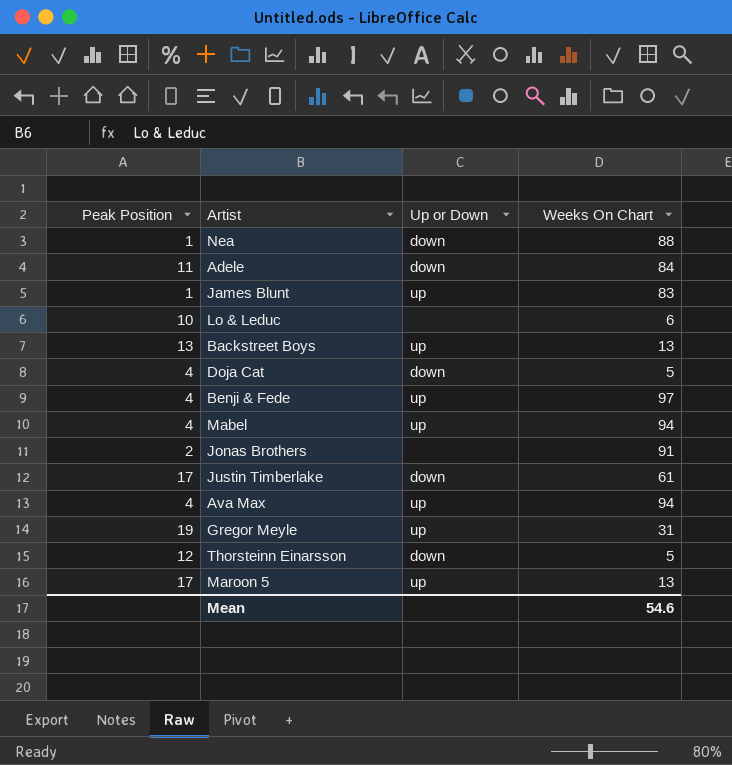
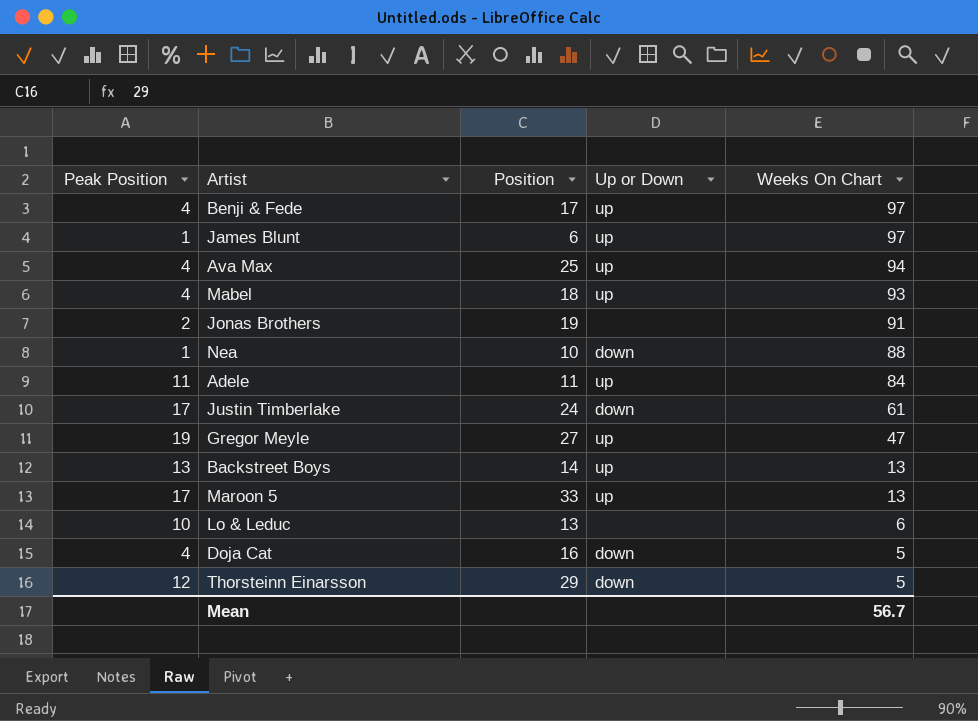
row order: none -> Weeks On Chart descending
column Position | position: none -> 3
James Blunt | Weeks On Chart: 83 -> 97
Mabel | Weeks On Chart: 94 -> 93
Adele | Up or Down: down -> up
Gregor Meyle | Weeks On Chart: 31 -> 47
Mean | Weeks On Chart: 54.6 -> 56.7

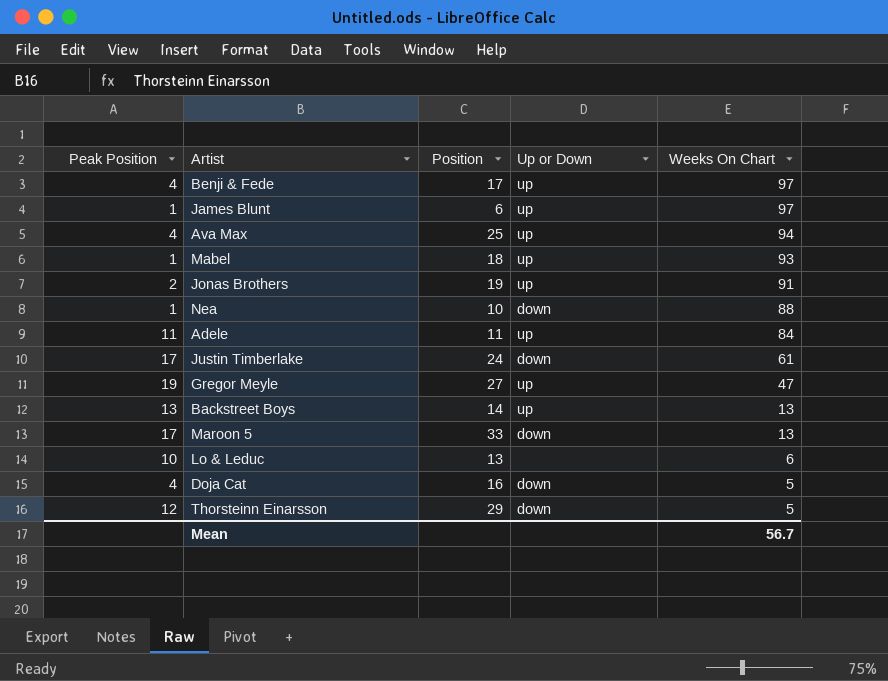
Mabel | Peak Position: 4 -> 1
Jonas Brothers | Up or Down: none -> up
Maroon 5 | Up or Down: up -> down

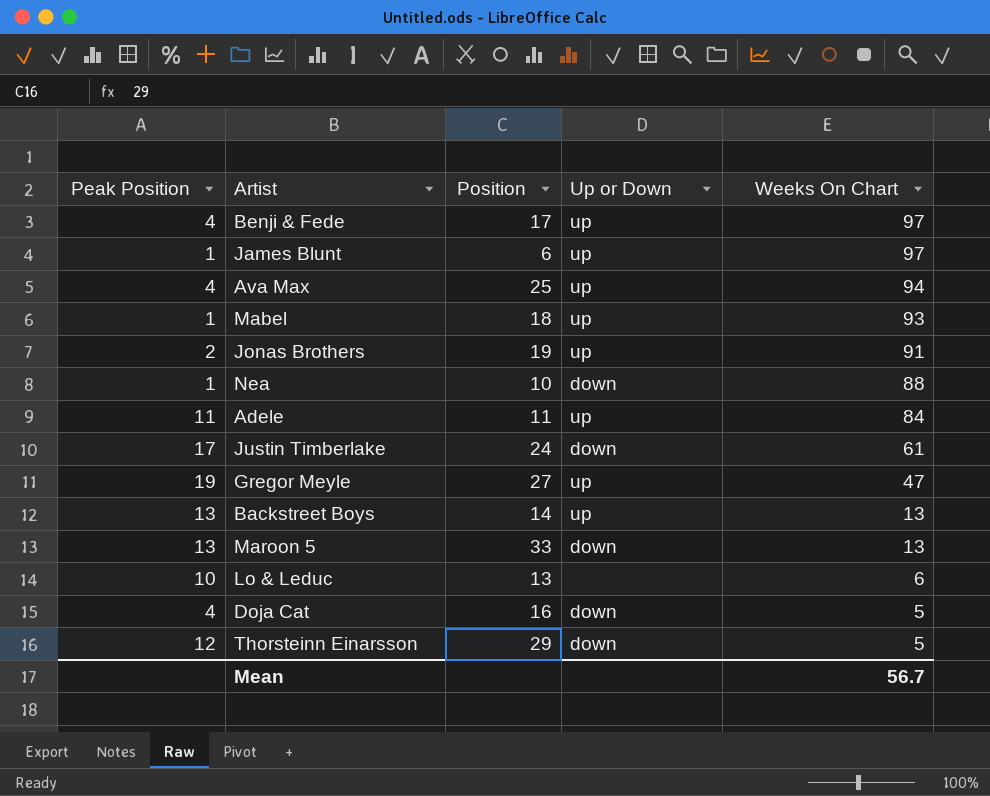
Maroon 5 | Peak Position: 17 -> 13

